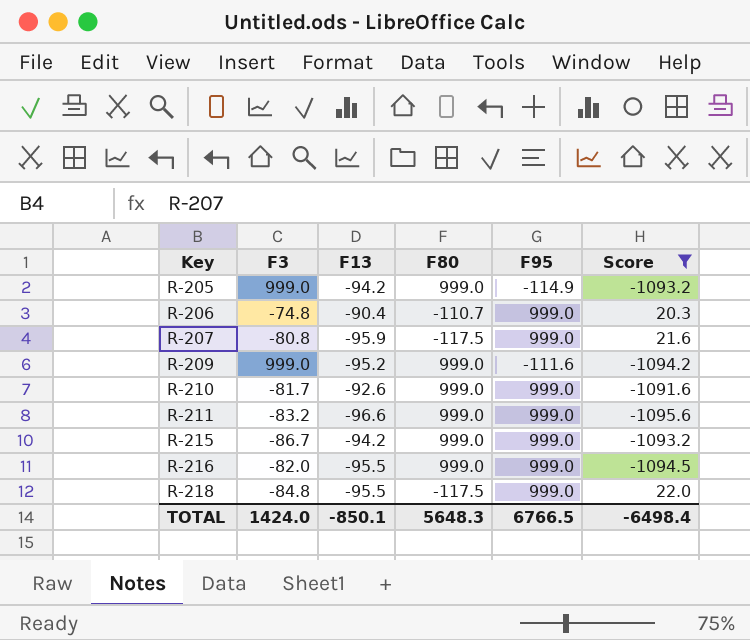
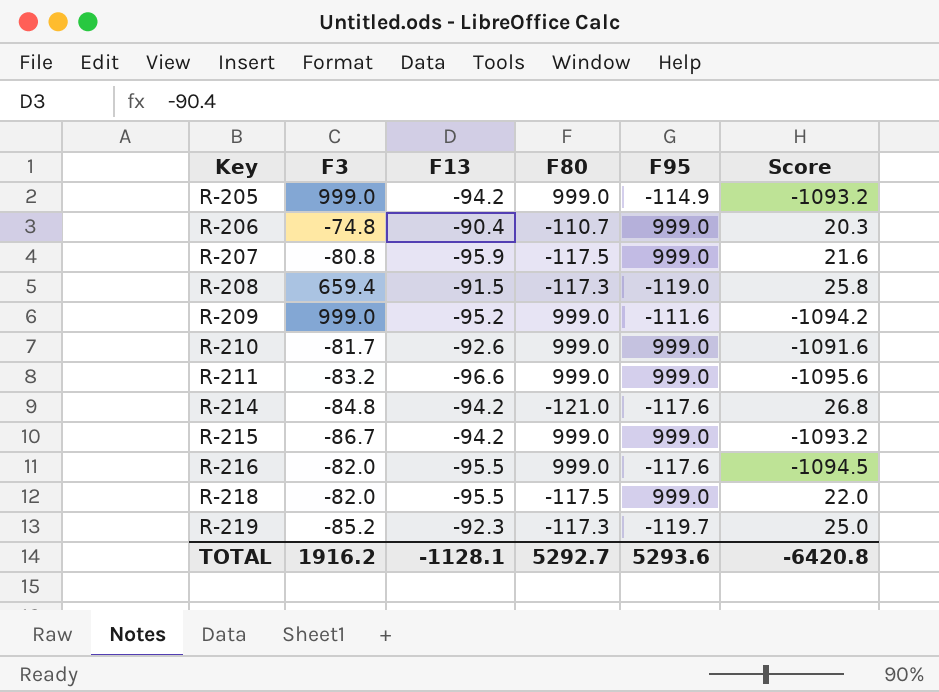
filter: Score <= 22.0 -> none
R-216 | F95: 999.0 -> -117.6
R-218 | F3: -84.8 -> -82.0
TOTAL | F3: 1424.0 -> 1916.2
TOTAL | F13: -850.1 -> -1128.1
TOTAL | F80: 5648.3 -> 5292.7
TOTAL | F95: 6766.5 -> 5293.6
TOTAL | Score: -6498.4 -> -6420.8

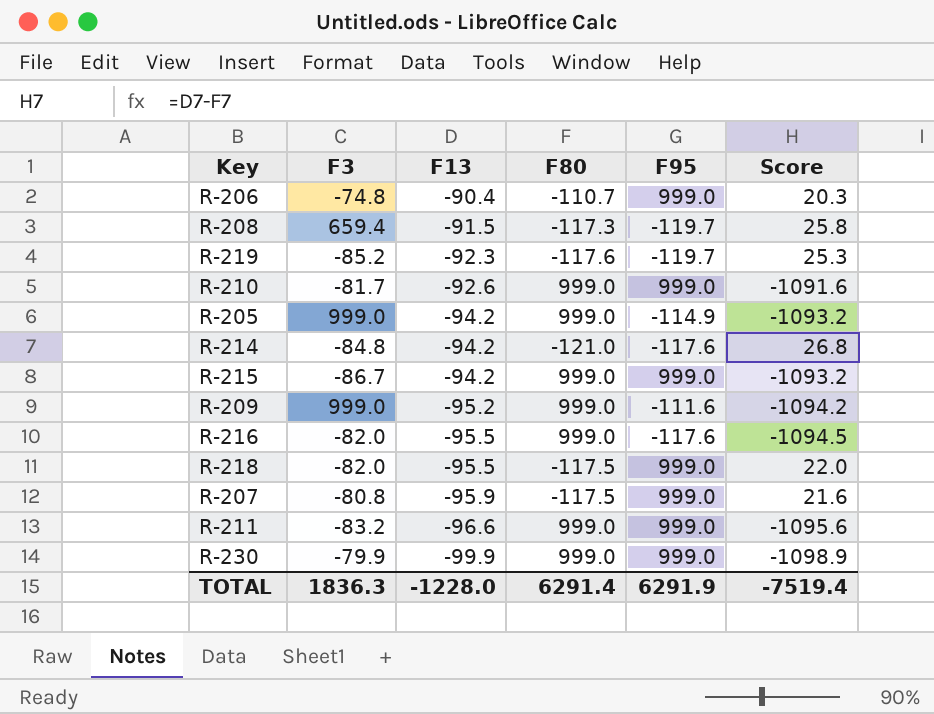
row order: Key ascending -> F13 descending
R-208 | F95: -119.0 -> -119.7
R-219 | F80: -117.3 -> -117.6
R-219 | Score: 25.0 -> 25.3
row R-230: none -> -79.9 | -99.9 | 999.0 | 999.0 | -1098.9
TOTAL | F3: 1916.2 -> 1836.3
TOTAL | F13: -1128.1 -> -1228.0
TOTAL | F80: 5292.7 -> 6291.4
TOTAL | F95: 5293.6 -> 6291.9
TOTAL | Score: -6420.8 -> -7519.4

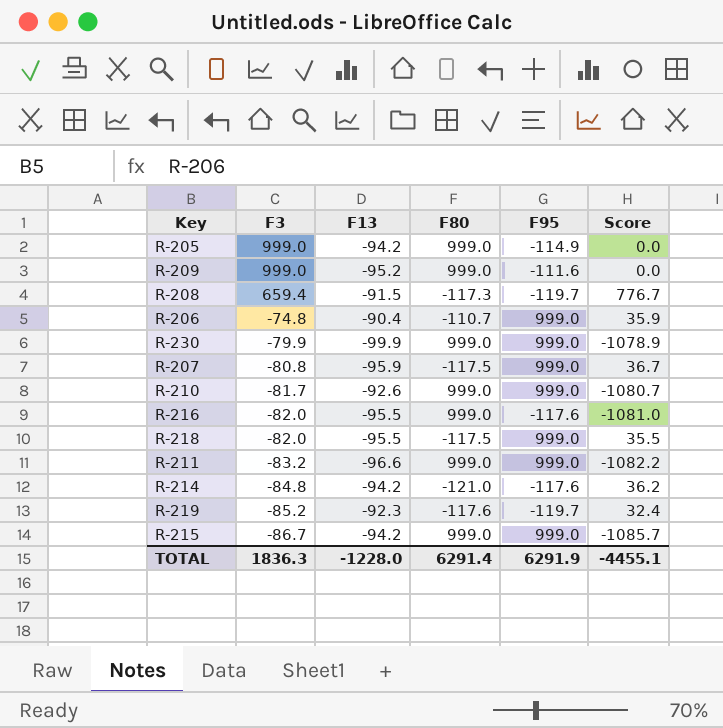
row order: F13 descending -> F3 descending
column Score | formula: [F13] - [F80] -> [F3] - [F80]
TOTAL | Score: -7519.4 -> -4455.1

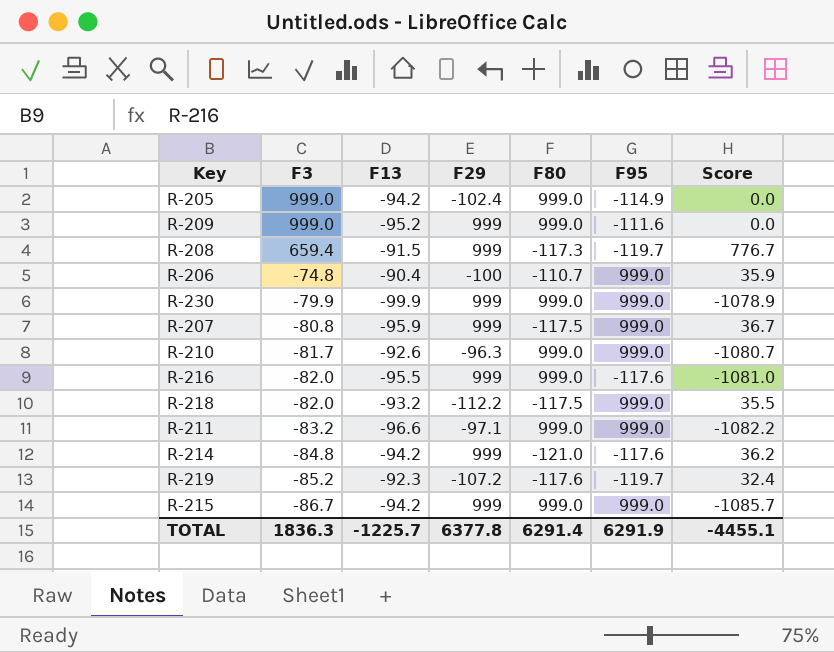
column F29 | position: none -> 4
R-218 | F13: -95.5 -> -93.2
TOTAL | F13: -1228.0 -> -1225.7

